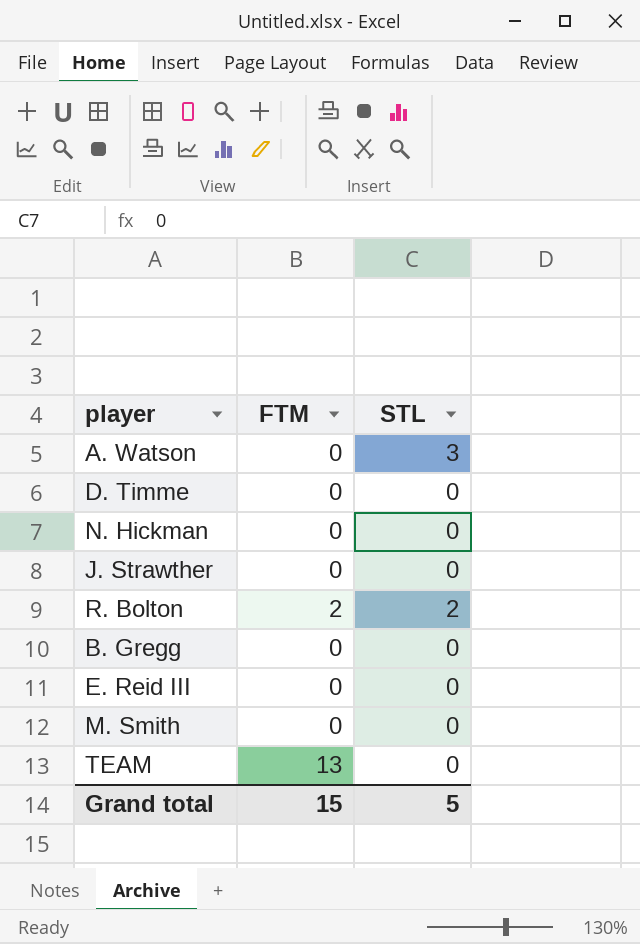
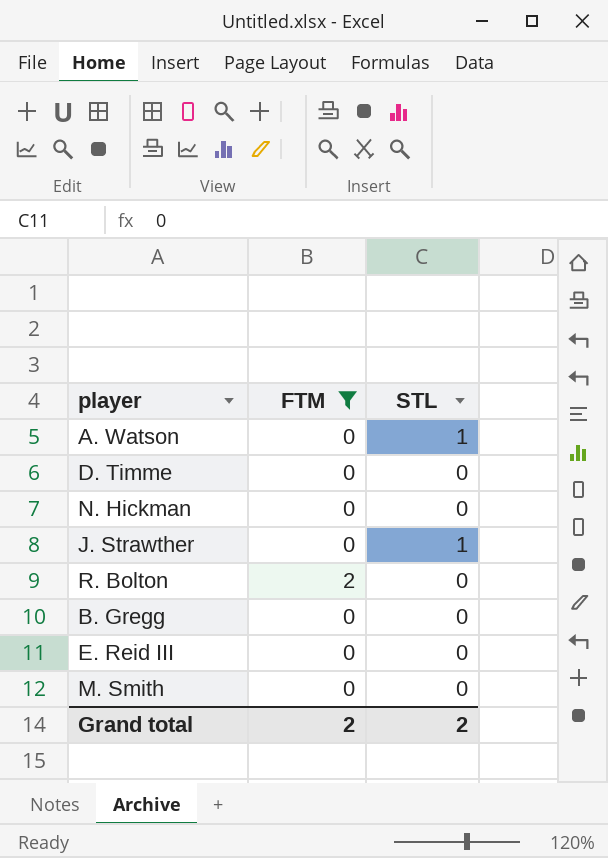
filter: none -> FTM != 13
A. Watson | STL: 3 -> 1
J. Strawther | STL: 0 -> 1
R. Bolton | STL: 2 -> 0
Grand total | FTM: 15 -> 2
Grand total | STL: 5 -> 2

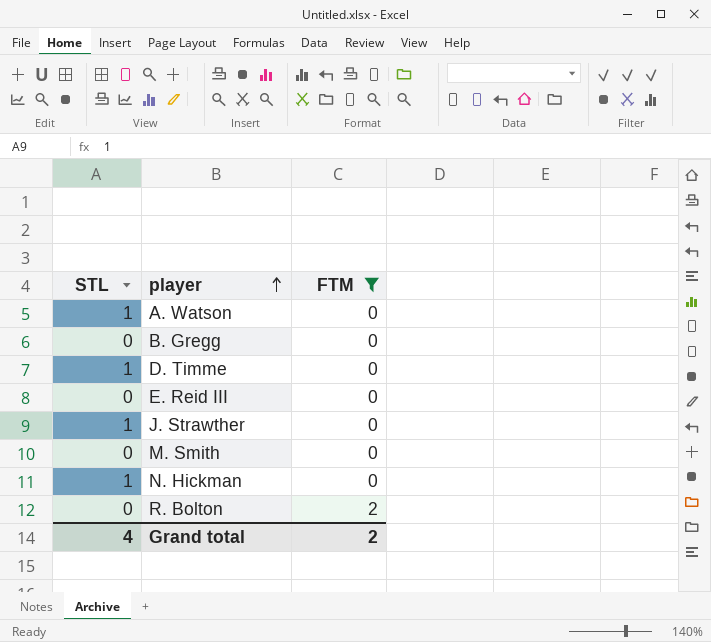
row order: none -> player ascending
column STL | position: 3 -> 1
D. Timme | STL: 0 -> 1
N. Hickman | STL: 0 -> 1
Grand total | STL: 2 -> 4

